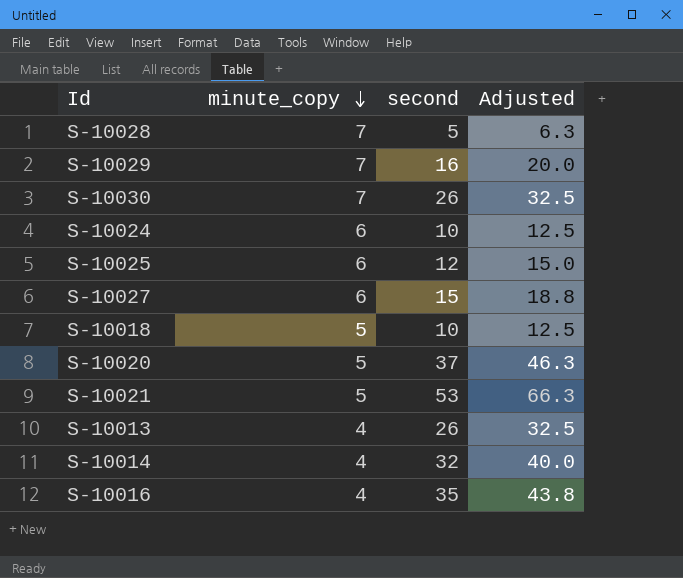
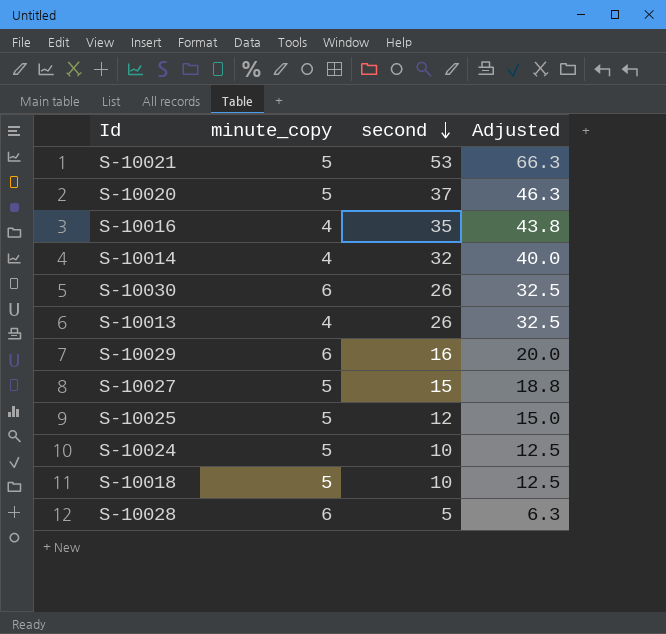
row order: minute_copy descending -> second descending
S-10030 | minute_copy: 7 -> 6
S-10029 | minute_copy: 7 -> 6
S-10027 | minute_copy: 6 -> 5
S-10025 | minute_copy: 6 -> 5
S-10024 | minute_copy: 6 -> 5
S-10028 | minute_copy: 7 -> 6

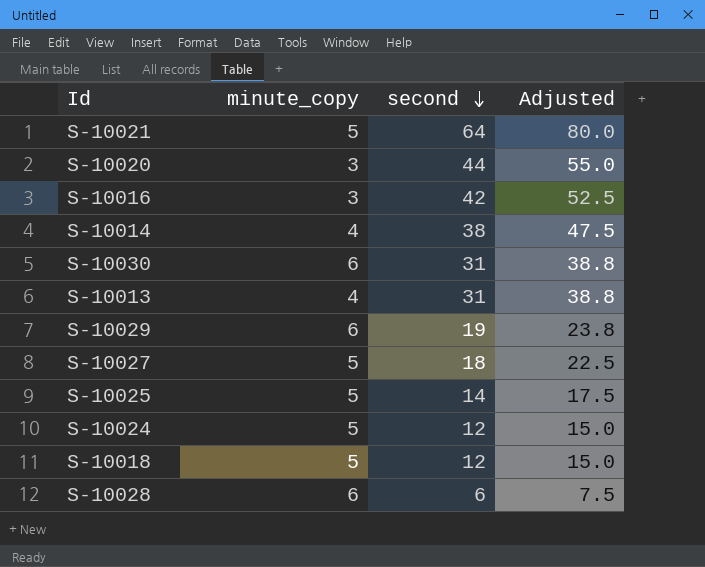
S-10021 | second: 53 -> 64
S-10021 | Adjusted: 66.3 -> 80.0
S-10020 | minute_copy: 5 -> 3
S-10020 | second: 37 -> 44
S-10020 | Adjusted: 46.3 -> 55.0
S-10016 | minute_copy: 4 -> 3
S-10016 | second: 35 -> 42
S-10016 | Adjusted: 43.8 -> 52.5
S-10014 | second: 32 -> 38
S-10014 | Adjusted: 40.0 -> 47.5
S-10030 | second: 26 -> 31
S-10030 | Adjusted: 32.5 -> 38.8
S-10013 | second: 26 -> 31
S-10013 | Adjusted: 32.5 -> 38.8
S-10029 | second: 16 -> 19
S-10029 | Adjusted: 20.0 -> 23.8
S-10027 | second: 15 -> 18
S-10027 | Adjusted: 18.8 -> 22.5
S-10025 | second: 12 -> 14
S-10025 | Adjusted: 15.0 -> 17.5
S-10024 | second: 10 -> 12
S-10024 | Adjusted: 12.5 -> 15.0
S-10018 | second: 10 -> 12
S-10018 | Adjusted: 12.5 -> 15.0
S-10028 | second: 5 -> 6
S-10028 | Adjusted: 6.3 -> 7.5

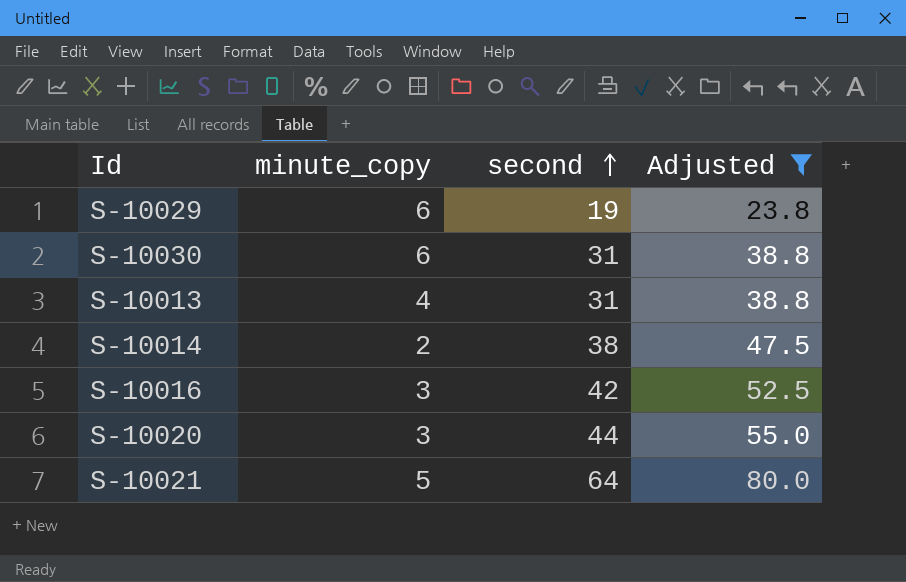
filter: none -> Adjusted >= 23.8
row order: second descending -> second ascending
S-10014 | minute_copy: 4 -> 2

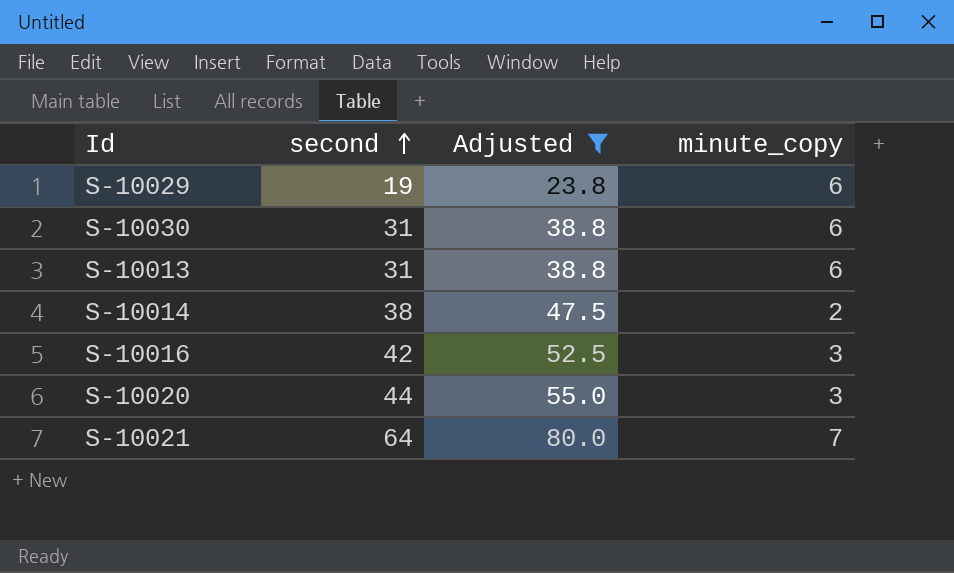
column minute_copy | position: 2 -> 4
S-10013 | minute_copy: 4 -> 6
S-10021 | minute_copy: 5 -> 7

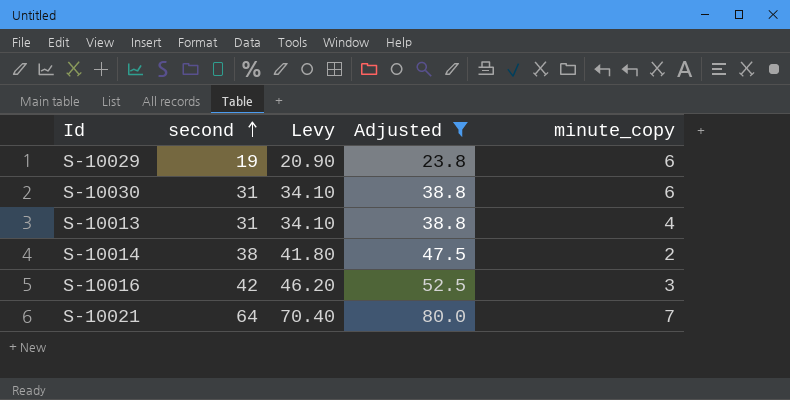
column Levy | formula: none -> [second] * 1.1
row S-10020: 44 | 55.0 | 3 -> none
S-10013 | minute_copy: 6 -> 4

